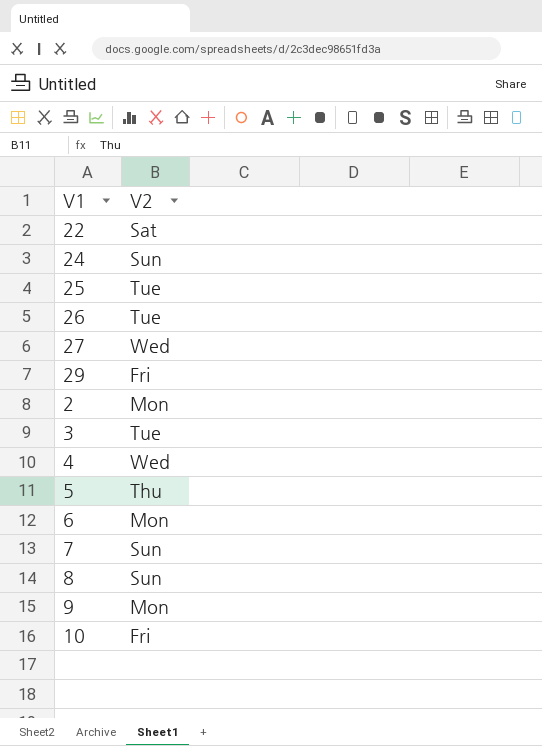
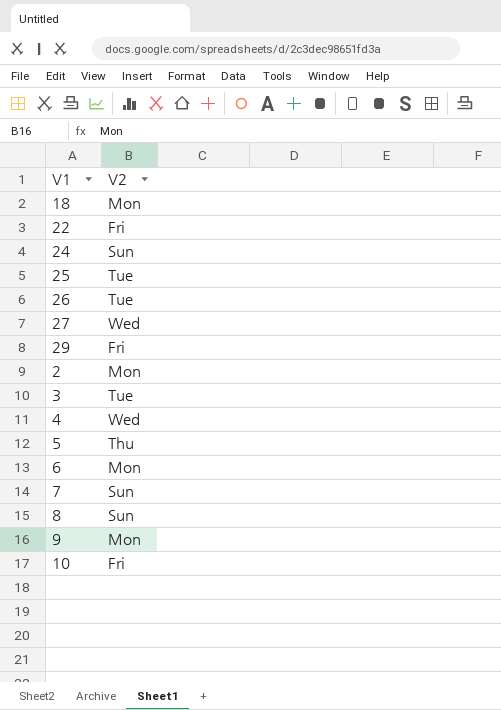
row 18: none -> Mon
22 | V2: Sat -> Fri

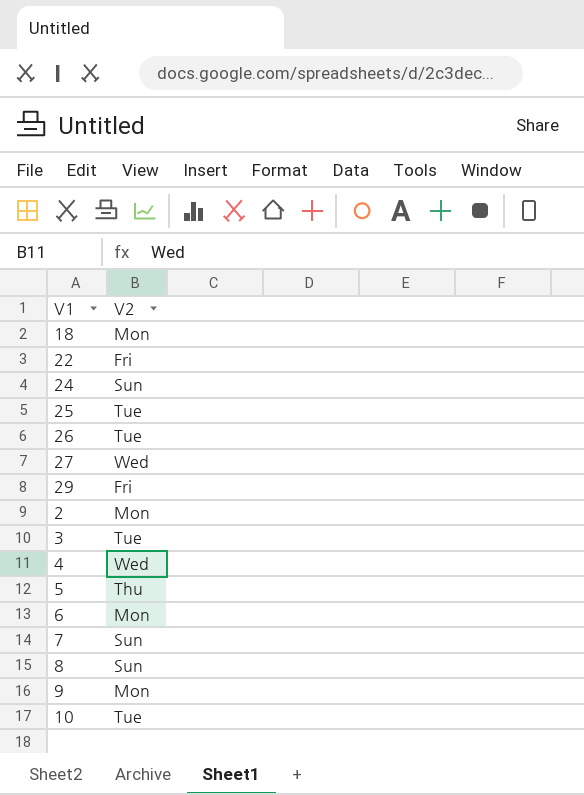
10 | V2: Fri -> Tue

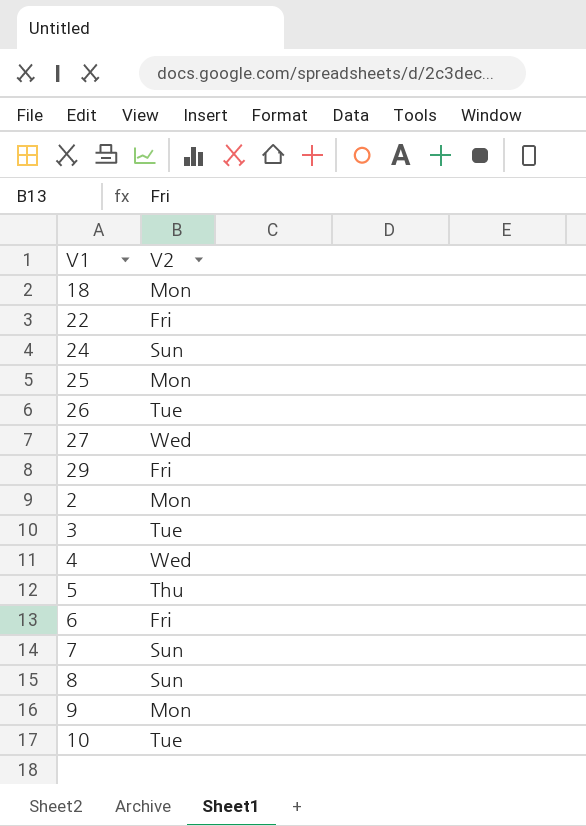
25 | V2: Tue -> Mon
6 | V2: Mon -> Fri

